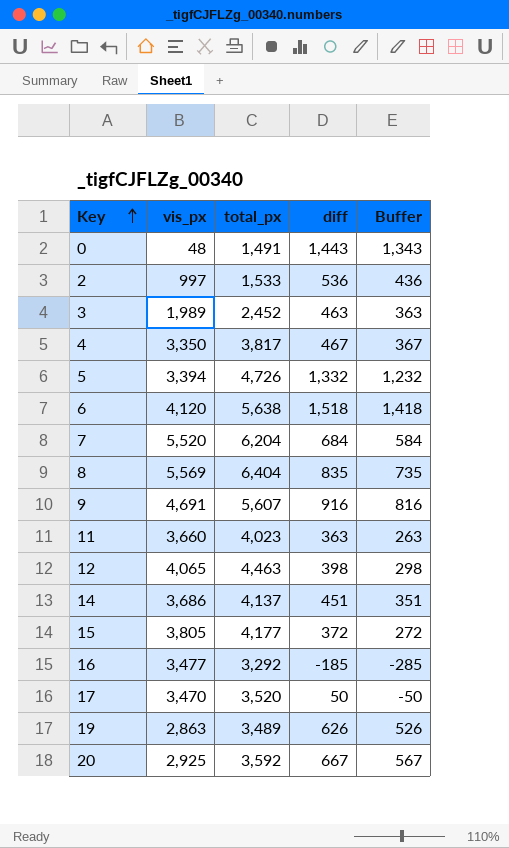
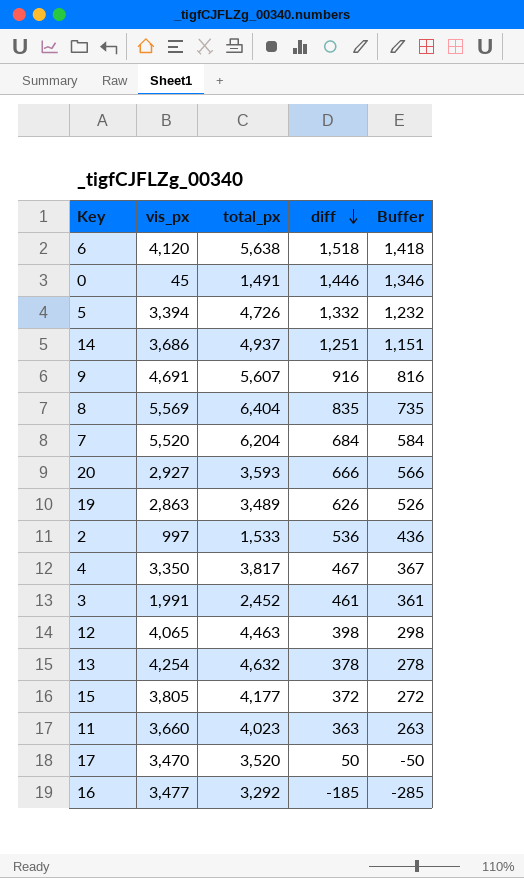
row order: Key ascending -> diff descending
0 | vis_px: 48 -> 45
0 | diff: 1,443 -> 1,446
0 | Buffer: 1,343 -> 1,346
14 | total_px: 4,137 -> 4,937
14 | diff: 451 -> 1,251
14 | Buffer: 351 -> 1,151
20 | vis_px: 2,925 -> 2,927
20 | total_px: 3,592 -> 3,593
20 | diff: 667 -> 666
20 | Buffer: 567 -> 566
3 | vis_px: 1,989 -> 1,991
3 | diff: 463 -> 461
3 | Buffer: 363 -> 361
row 13: none -> 4,254 | 4,632 | 378 | 278

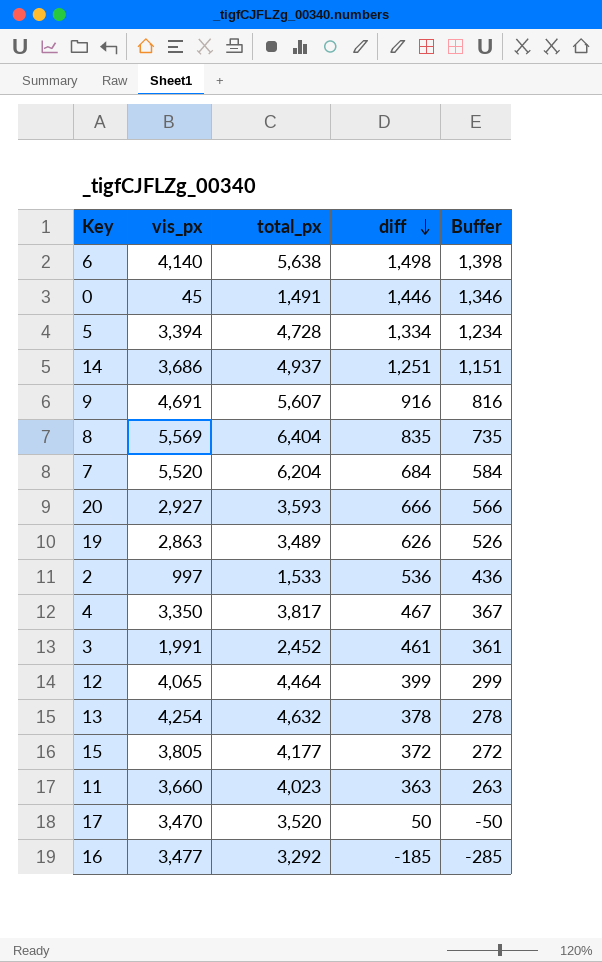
6 | vis_px: 4,120 -> 4,140
6 | diff: 1,518 -> 1,498
6 | Buffer: 1,418 -> 1,398
5 | total_px: 4,726 -> 4,728
5 | diff: 1,332 -> 1,334
5 | Buffer: 1,232 -> 1,234
12 | total_px: 4,463 -> 4,464
12 | diff: 398 -> 399
12 | Buffer: 298 -> 299

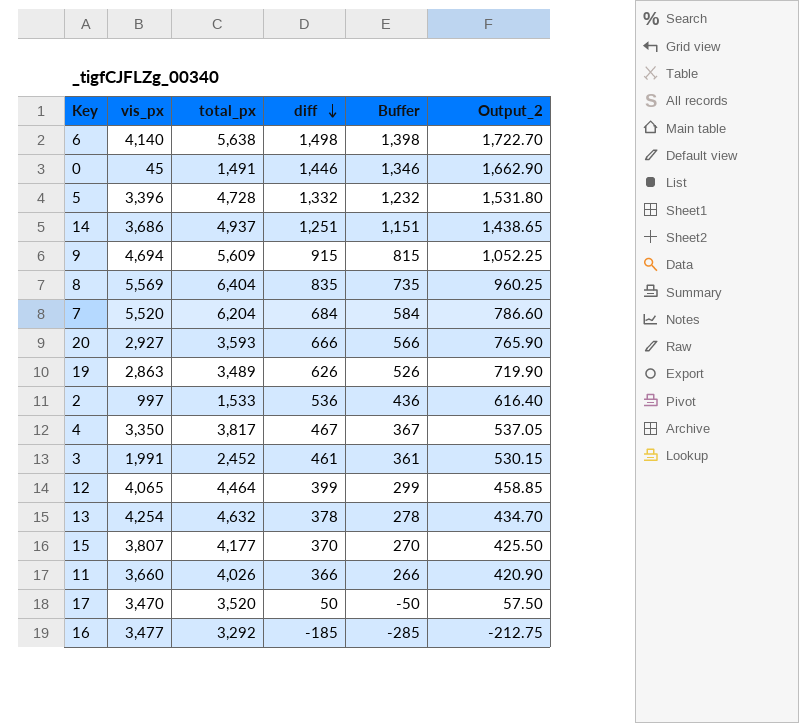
column Output_2 | formula: none -> [diff] * 1.15
5 | vis_px: 3,394 -> 3,396
5 | diff: 1,334 -> 1,332
5 | Buffer: 1,234 -> 1,232
9 | vis_px: 4,691 -> 4,694
9 | total_px: 5,607 -> 5,609
9 | diff: 916 -> 915
9 | Buffer: 816 -> 815
15 | vis_px: 3,805 -> 3,807
15 | diff: 372 -> 370
15 | Buffer: 272 -> 270
11 | total_px: 4,023 -> 4,026
11 | diff: 363 -> 366
11 | Buffer: 263 -> 266

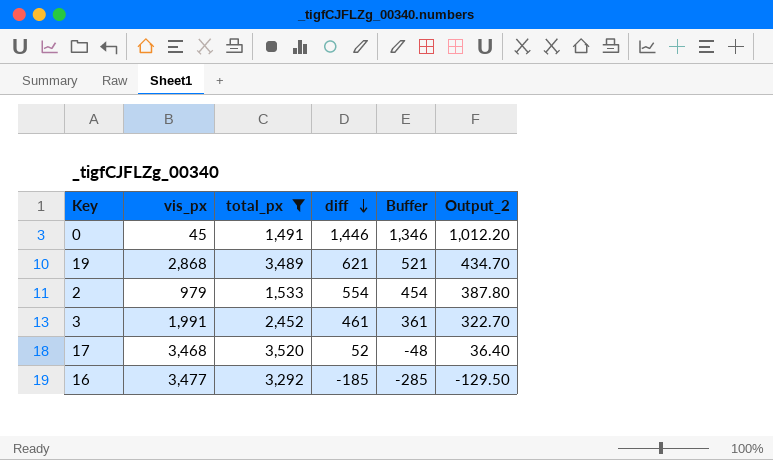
filter: none -> total_px <= 3,520
column Output_2 | formula: [diff] * 1.15 -> [diff] * 0.7
19 | vis_px: 2,863 -> 2,868
19 | diff: 626 -> 621
19 | Buffer: 526 -> 521
2 | vis_px: 997 -> 979
2 | diff: 536 -> 554
2 | Buffer: 436 -> 454
17 | vis_px: 3,470 -> 3,468
17 | diff: 50 -> 52
17 | Buffer: -50 -> -48

